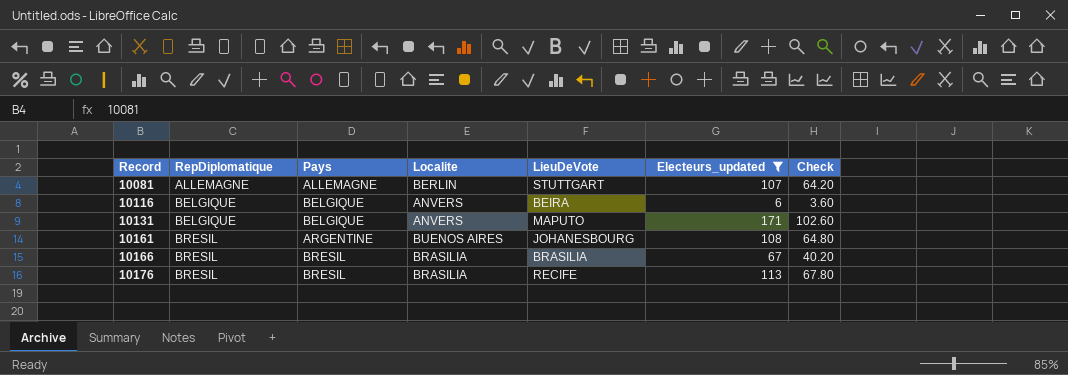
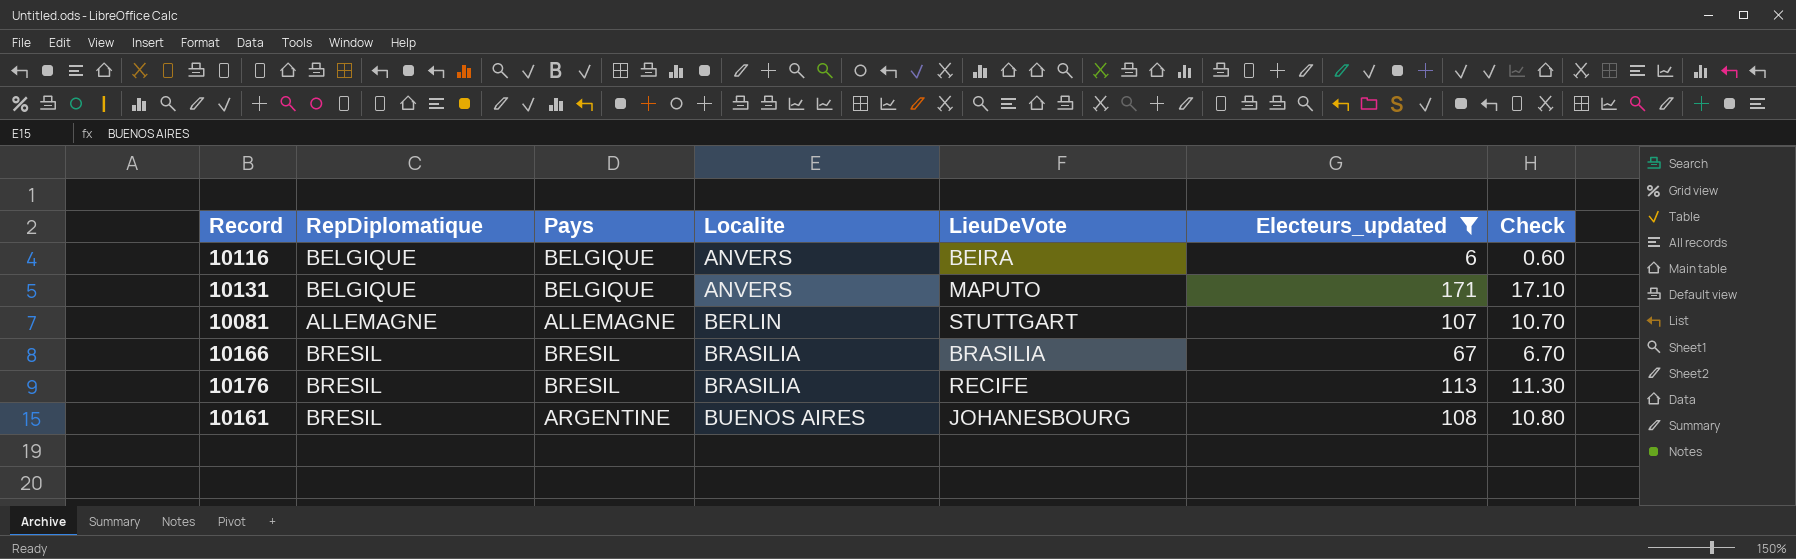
row order: Record ascending -> Localite ascending
column Check | formula: [Electeurs_updated] * 0.6 -> [Electeurs_updated] * 0.1

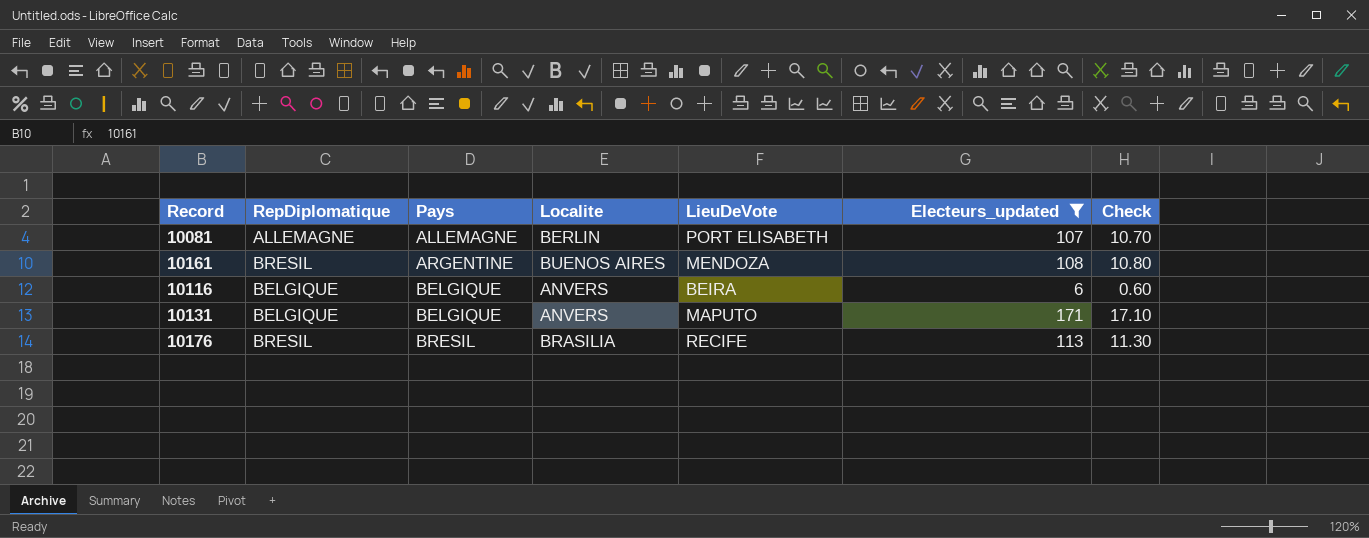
row order: Localite ascending -> Pays ascending
row 10166: BRESIL | BRESIL | BRASILIA | BRASILIA | 67 | 6.70 -> none
10081 | LieuDeVote: STUTTGART -> PORT ELISABETH
10161 | LieuDeVote: JOHANESBOURG -> MENDOZA

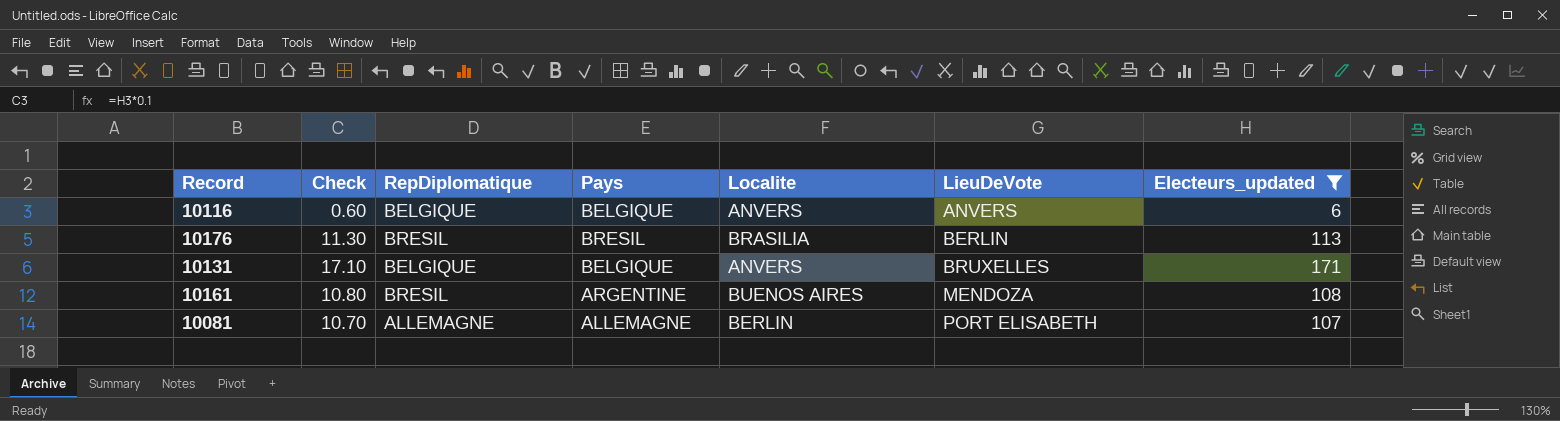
row order: Pays ascending -> LieuDeVote ascending
column Check | position: 7 -> 2
10116 | LieuDeVote: BEIRA -> ANVERS
10176 | LieuDeVote: RECIFE -> BERLIN
10131 | LieuDeVote: MAPUTO -> BRUXELLES

